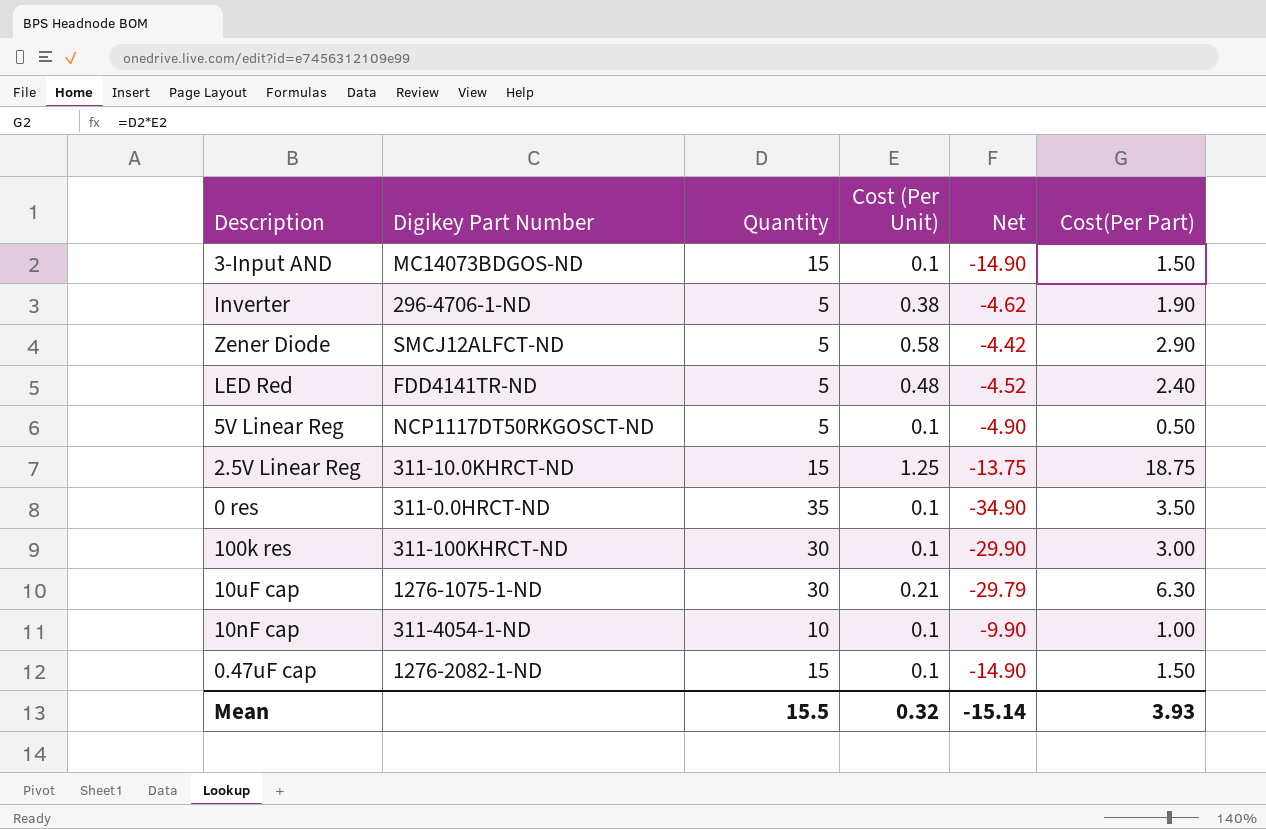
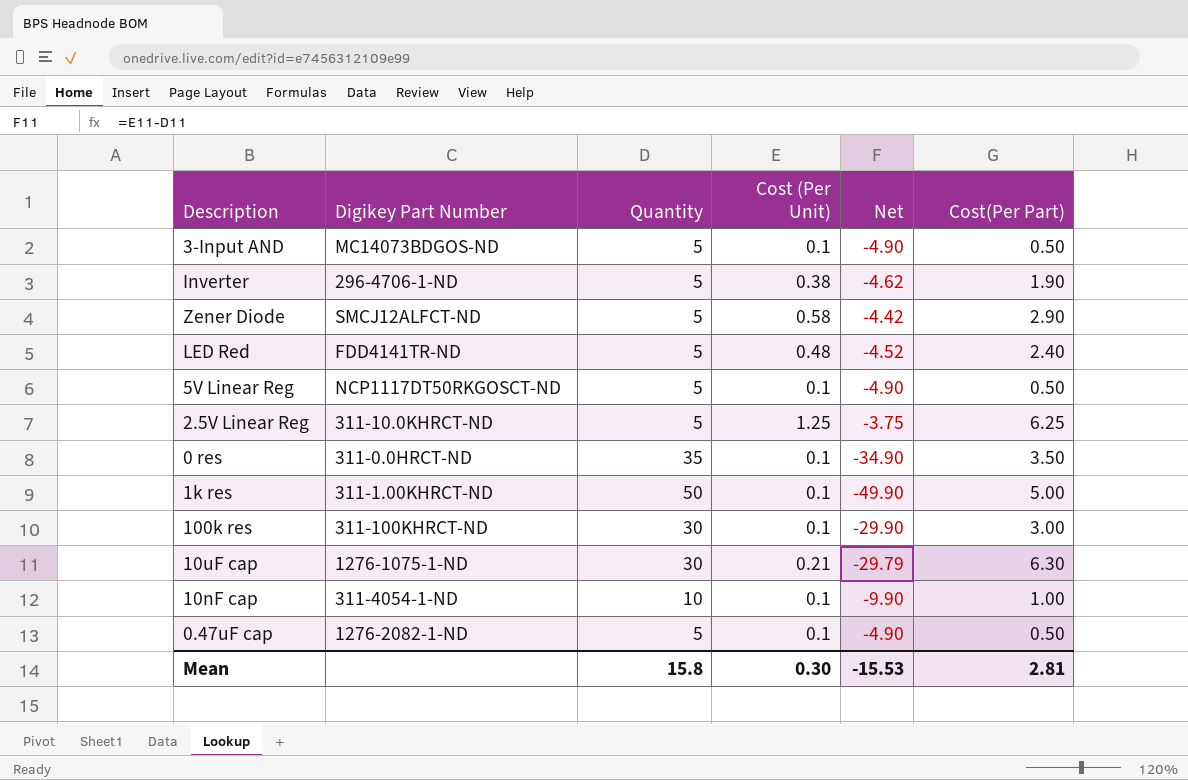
3-Input AND | Quantity: 15 -> 5
3-Input AND | Net: -14.90 -> -4.90
3-Input AND | Cost(Per Part): 1.50 -> 0.50
2.5V Linear Reg | Quantity: 15 -> 5
2.5V Linear Reg | Net: -13.75 -> -3.75
2.5V Linear Reg | Cost(Per Part): 18.75 -> 6.25
row 1k res: none -> 311-1.00KHRCT-ND | 50 | 0.1 | -49.90 | 5.00
0.47uF cap | Quantity: 15 -> 5
0.47uF cap | Net: -14.90 -> -4.90
0.47uF cap | Cost(Per Part): 1.50 -> 0.50
Mean | Quantity: 15.5 -> 15.8
Mean | Cost (Per Unit): 0.32 -> 0.30
Mean | Net: -15.14 -> -15.53
Mean | Cost(Per Part): 3.93 -> 2.81

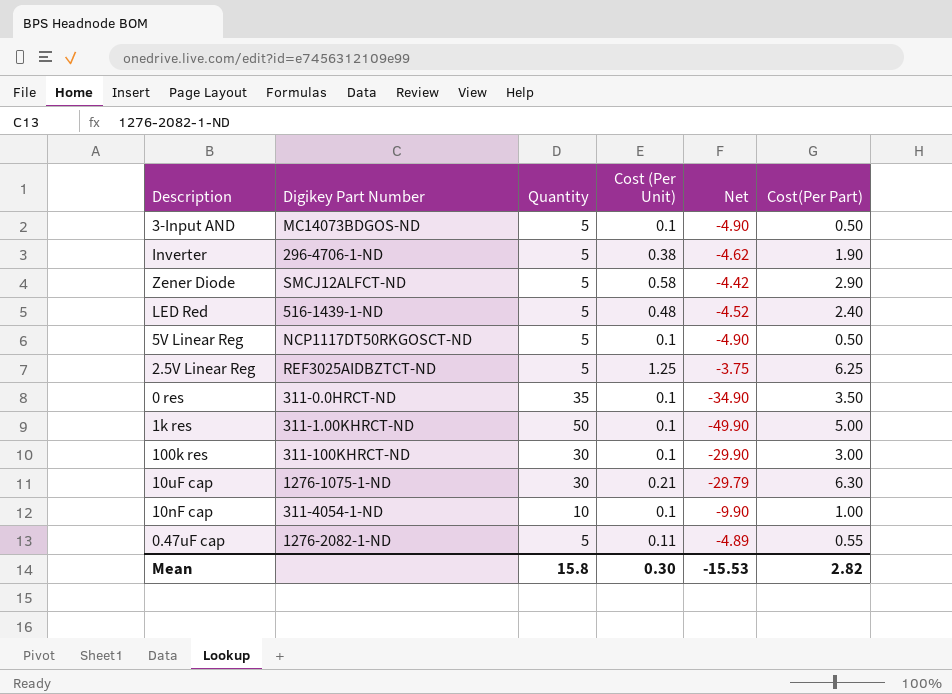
LED Red | Digikey Part Number: FDD4141TR-ND -> 516-1439-1-ND
2.5V Linear Reg | Digikey Part Number: 311-10.0KHRCT-ND -> REF3025AIDBZTCT-ND
0.47uF cap | Cost (Per Unit): 0.1 -> 0.11
0.47uF cap | Net: -4.90 -> -4.89
0.47uF cap | Cost(Per Part): 0.50 -> 0.55
Mean | Cost(Per Part): 2.81 -> 2.82

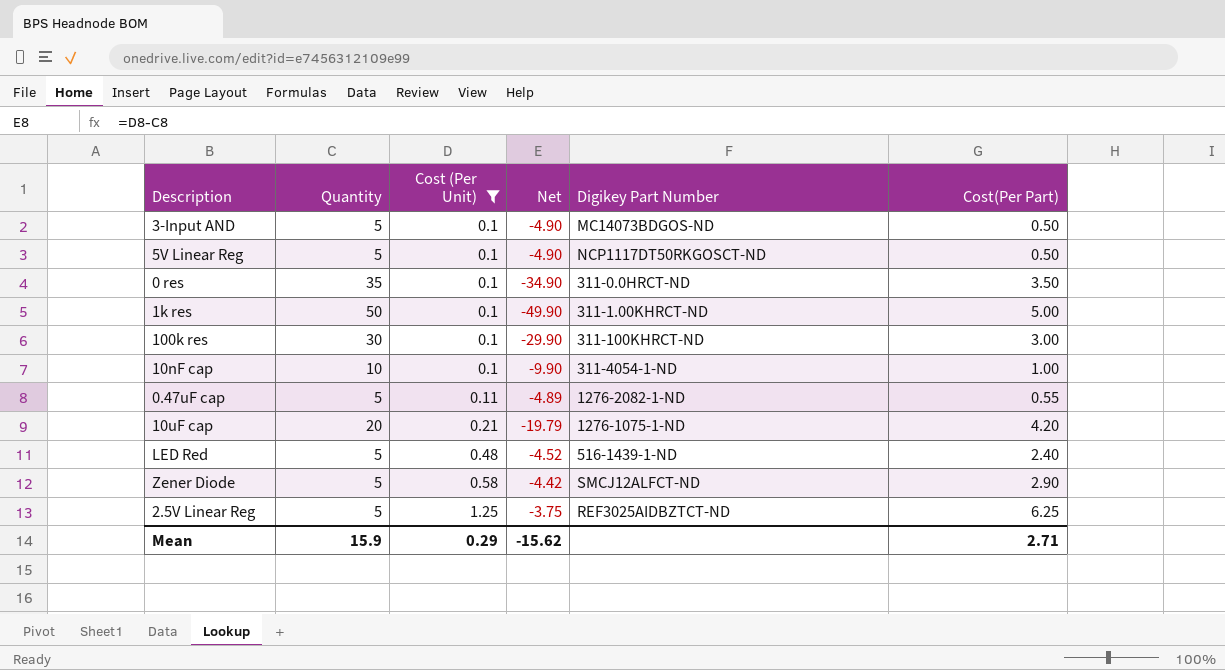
filter: none -> Cost (Per Unit) != 0.38
row order: none -> Cost (Per Unit) ascending
column Digikey Part Number | position: 2 -> 5
10uF cap | Quantity: 30 -> 20
10uF cap | Net: -29.79 -> -19.79
10uF cap | Cost(Per Part): 6.30 -> 4.20
Mean | Quantity: 15.8 -> 15.9
Mean | Cost (Per Unit): 0.30 -> 0.29
Mean | Net: -15.53 -> -15.62
Mean | Cost(Per Part): 2.82 -> 2.71

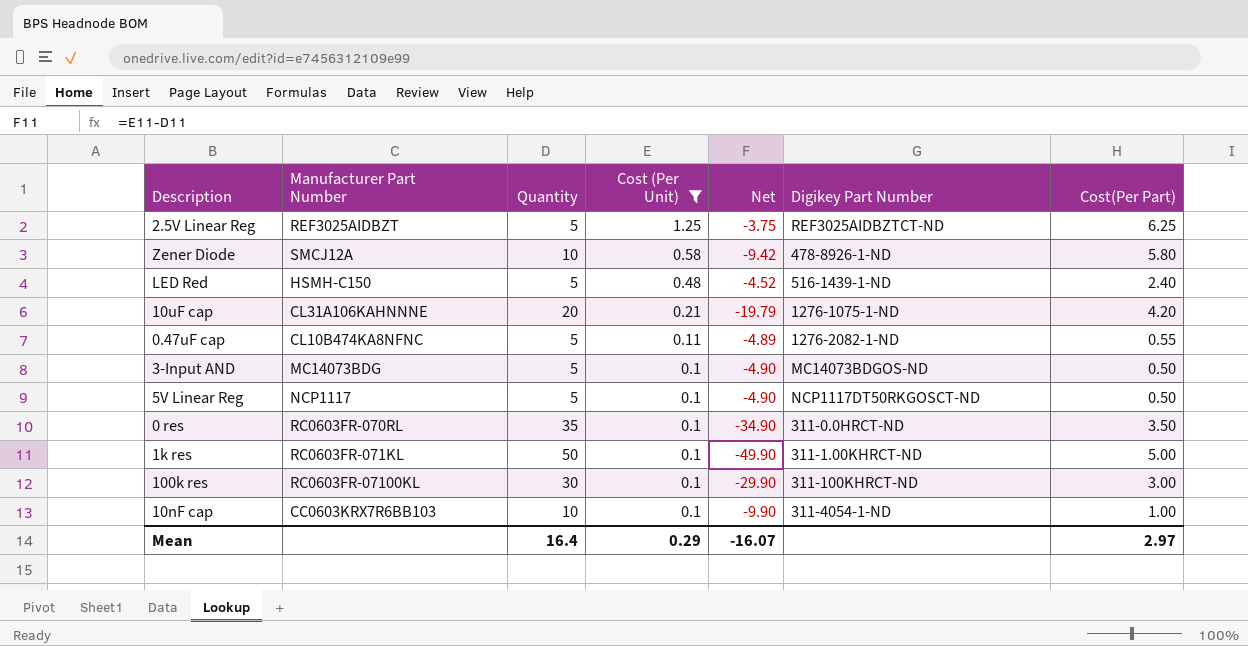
row order: Cost (Per Unit) ascending -> Cost (Per Unit) descending
column Manufacturer Part Number | position: none -> 2
Zener Diode | Quantity: 5 -> 10
Zener Diode | Net: -4.42 -> -9.42
Zener Diode | Digikey Part Number: SMCJ12ALFCT-ND -> 478-8926-1-ND
Zener Diode | Cost(Per Part): 2.90 -> 5.80
Mean | Quantity: 15.9 -> 16.4
Mean | Net: -15.62 -> -16.07
Mean | Cost(Per Part): 2.71 -> 2.97

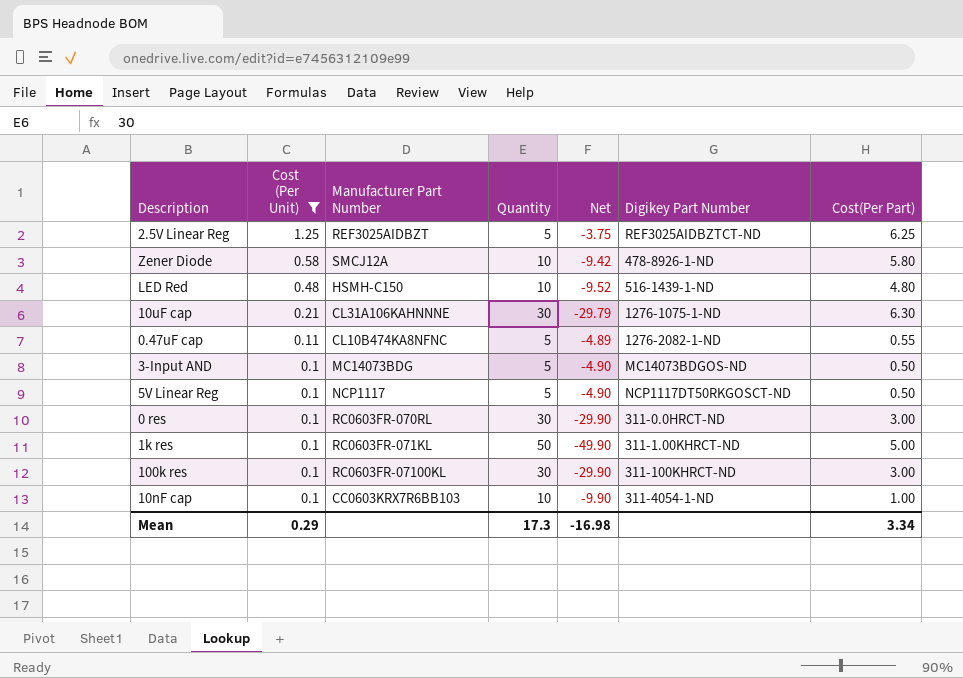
column Cost (Per Unit) | position: 4 -> 2
LED Red | Quantity: 5 -> 10
LED Red | Net: -4.52 -> -9.52
LED Red | Cost(Per Part): 2.40 -> 4.80
10uF cap | Quantity: 20 -> 30
10uF cap | Net: -19.79 -> -29.79
10uF cap | Cost(Per Part): 4.20 -> 6.30
0 res | Quantity: 35 -> 30
0 res | Net: -34.90 -> -29.90
0 res | Cost(Per Part): 3.50 -> 3.00
Mean | Quantity: 16.4 -> 17.3
Mean | Net: -16.07 -> -16.98
Mean | Cost(Per Part): 2.97 -> 3.34

